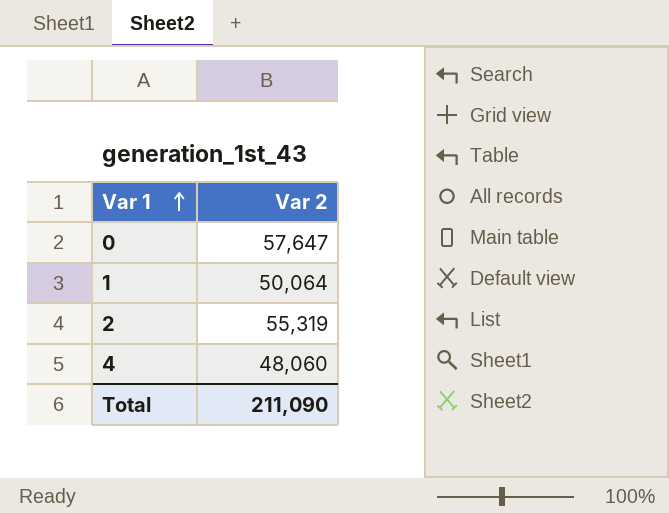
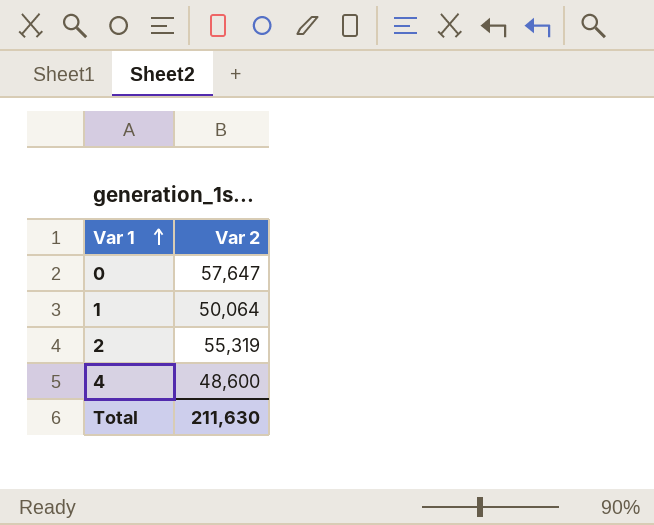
4 | Var 2: 48,060 -> 48,600
Total | Var 2: 211,090 -> 211,630

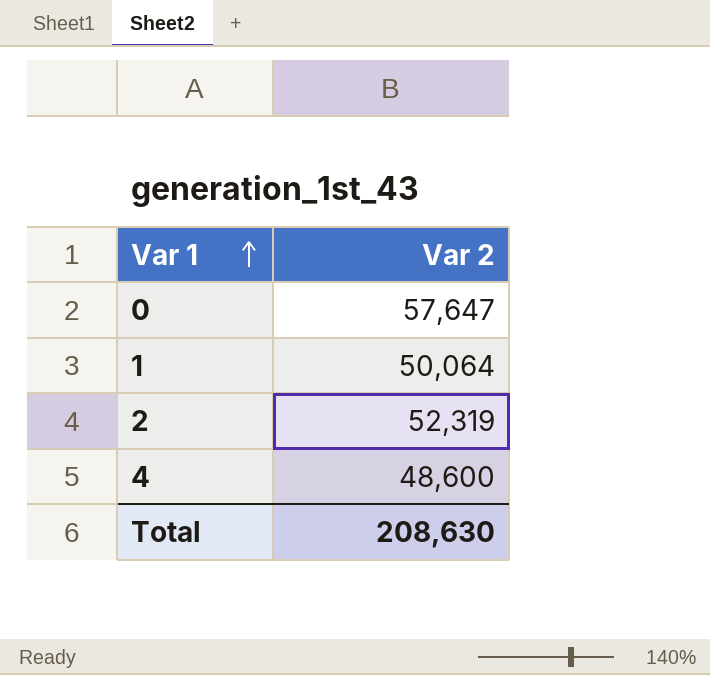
2 | Var 2: 55,319 -> 52,319
Total | Var 2: 211,630 -> 208,630

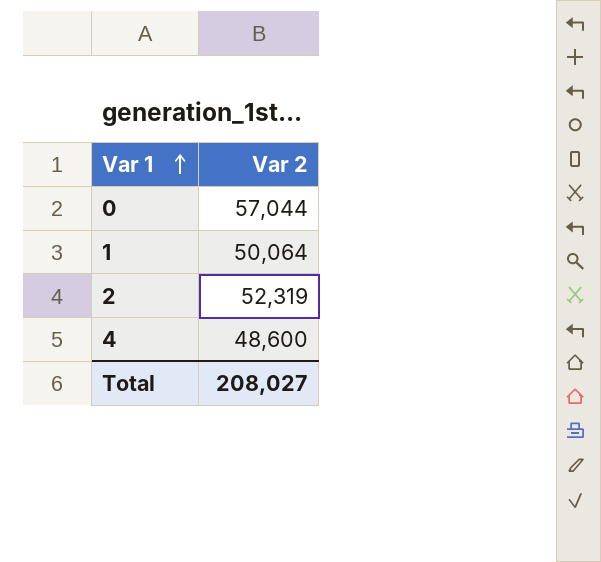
0 | Var 2: 57,647 -> 57,044
Total | Var 2: 208,630 -> 208,027

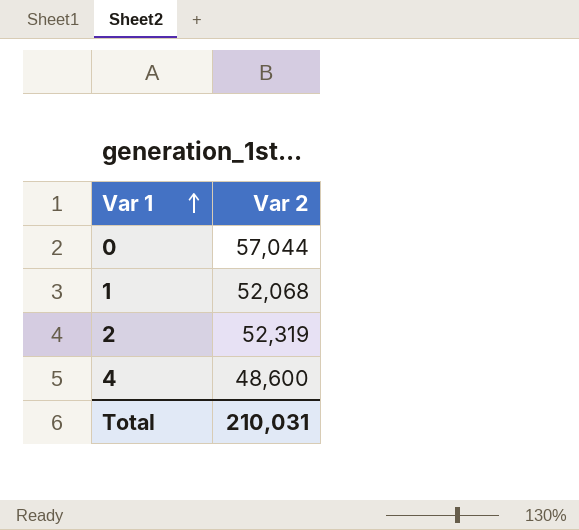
1 | Var 2: 50,064 -> 52,068
Total | Var 2: 208,027 -> 210,031

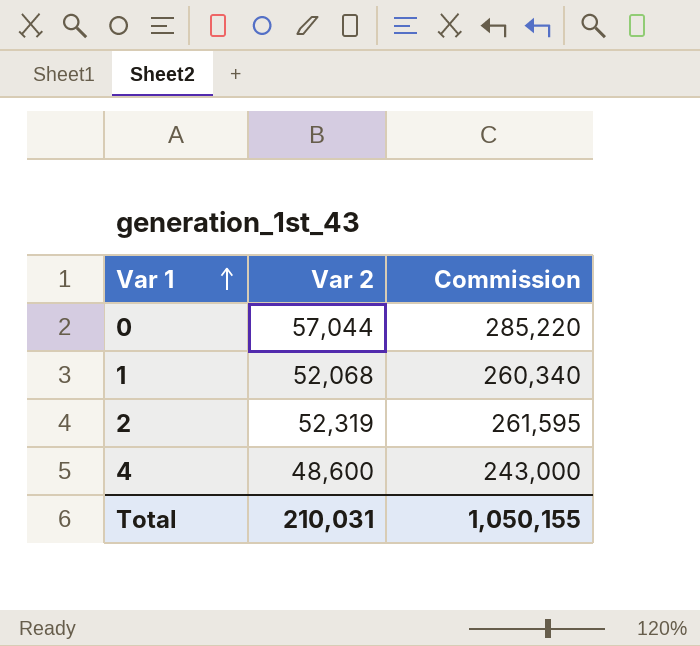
column Commission | formula: none -> [Var 2] * 5

